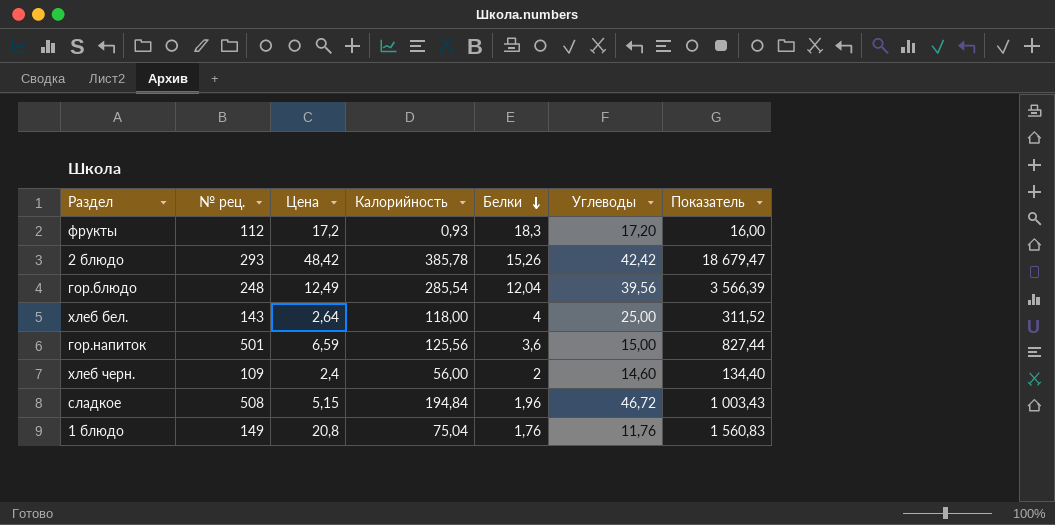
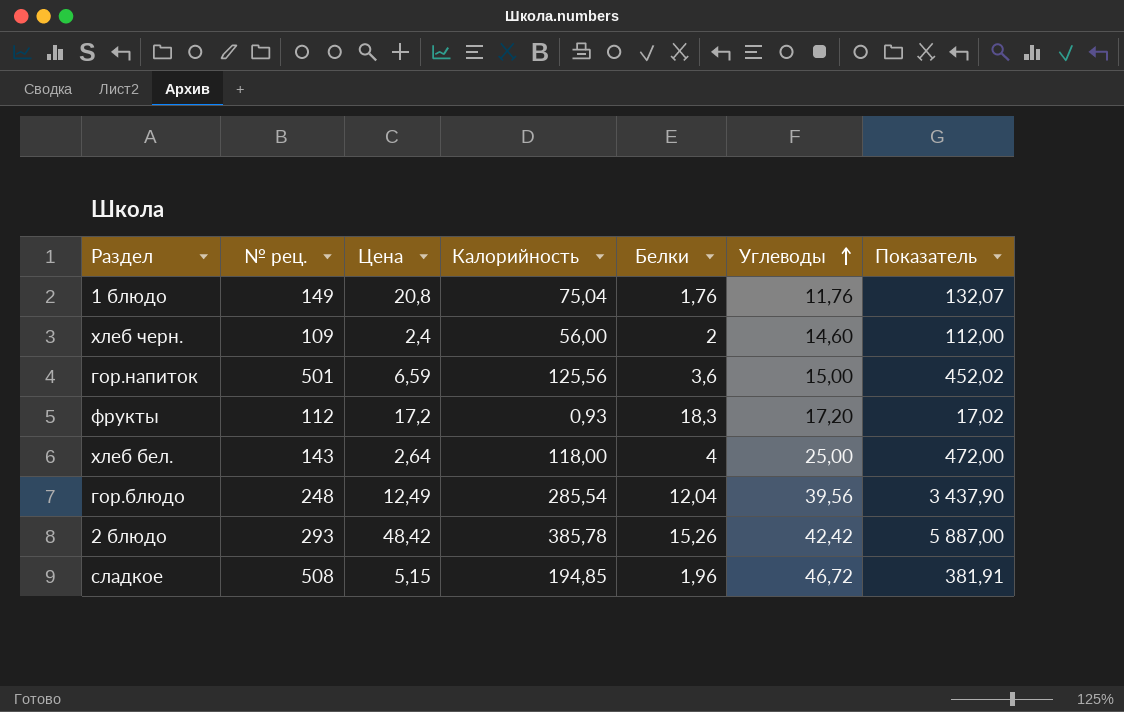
row order: Белки descending -> Углеводы ascending
column Показатель | formula: [Цена] * [Калорийность] -> [Калорийность] * [Белки]
сладкое | Калорийность: 194,84 -> 194,85

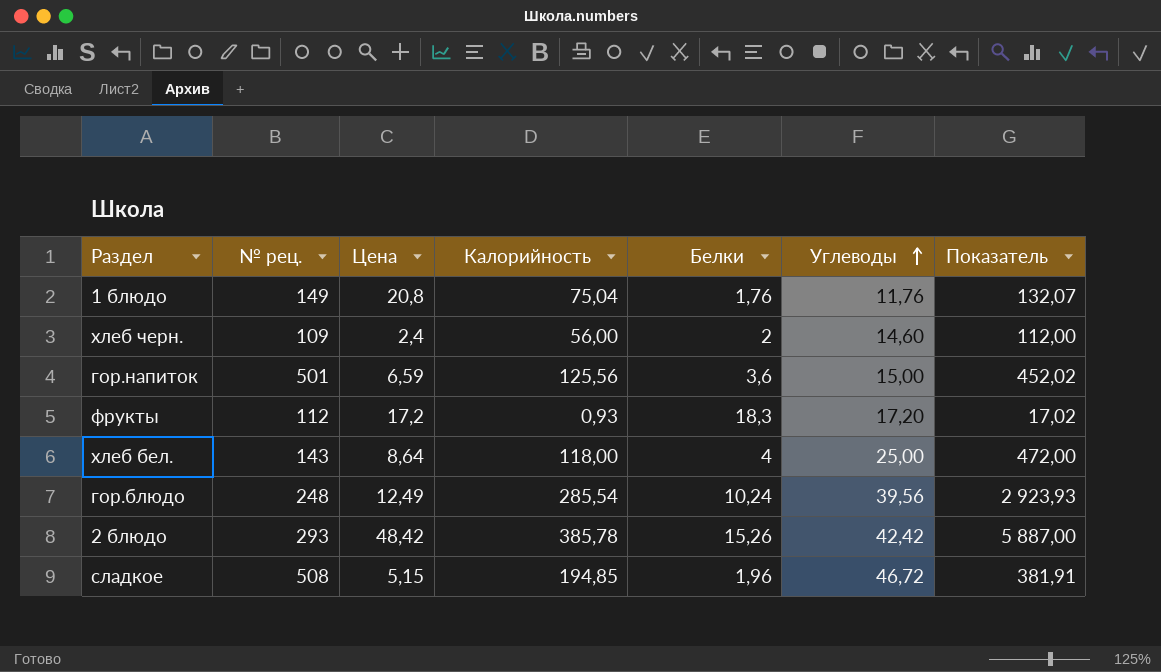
хлеб бел. | Цена: 2,64 -> 8,64
гор.блюдо | Белки: 12,04 -> 10,24
гор.блюдо | Показатель: 3 437,90 -> 2 923,93

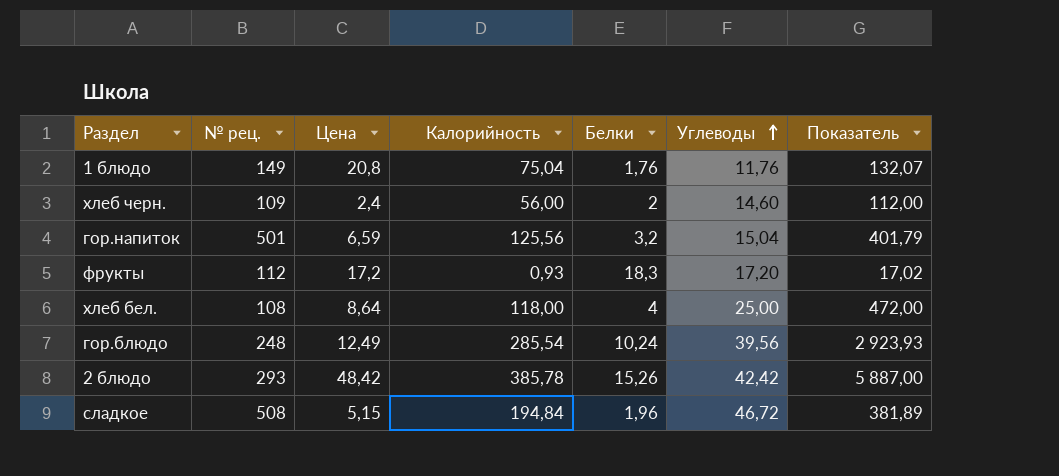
гор.напиток | Белки: 3,6 -> 3,2
гор.напиток | Углеводы: 15,00 -> 15,04
гор.напиток | Показатель: 452,02 -> 401,79
хлеб бел. | № рец.: 143 -> 108
сладкое | Калорийность: 194,85 -> 194,84
сладкое | Показатель: 381,91 -> 381,89

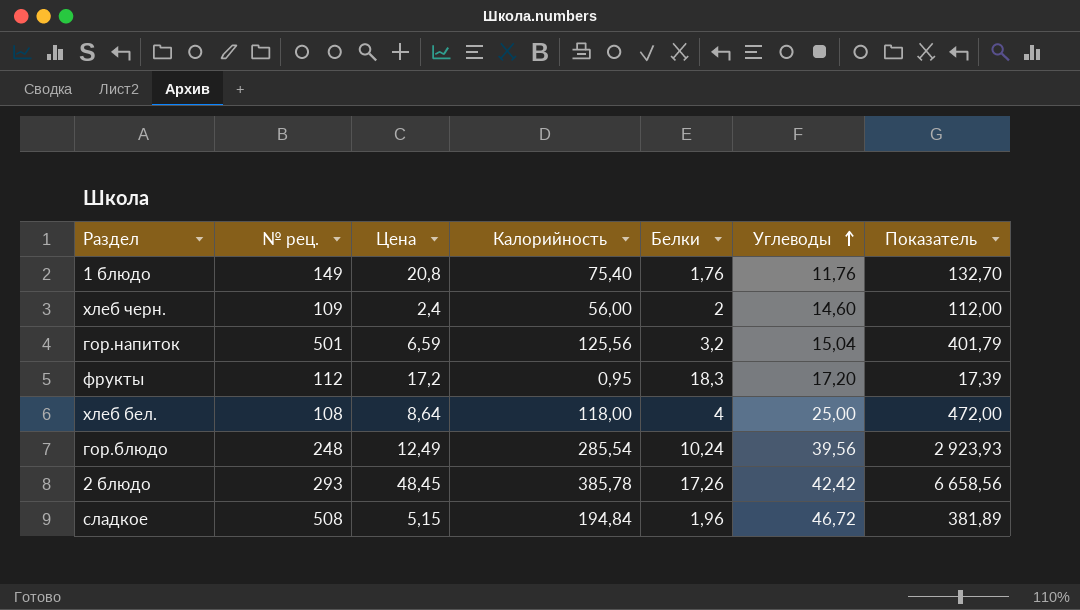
1 блюдо | Калорийность: 75,04 -> 75,40
1 блюдо | Показатель: 132,07 -> 132,70
фрукты | Калорийность: 0,93 -> 0,95
фрукты | Показатель: 17,02 -> 17,39
2 блюдо | Цена: 48,42 -> 48,45
2 блюдо | Белки: 15,26 -> 17,26
2 блюдо | Показатель: 5 887,00 -> 6 658,56

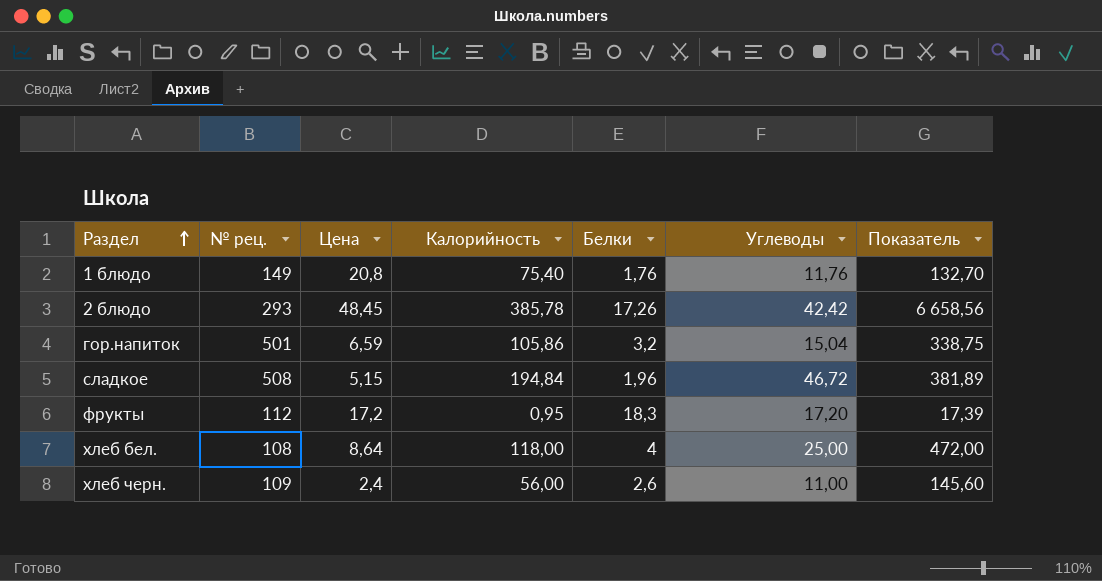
row order: Углеводы ascending -> Раздел ascending
row гор.блюдо: 248 | 12,49 | 285,54 | 10,24 | 39,56 | 2 923,93 -> none
гор.напиток | Калорийность: 125,56 -> 105,86
гор.напиток | Показатель: 401,79 -> 338,75
хлеб черн. | Белки: 2 -> 2,6
хлеб черн. | Углеводы: 14,60 -> 11,00
хлеб черн. | Показатель: 112,00 -> 145,60

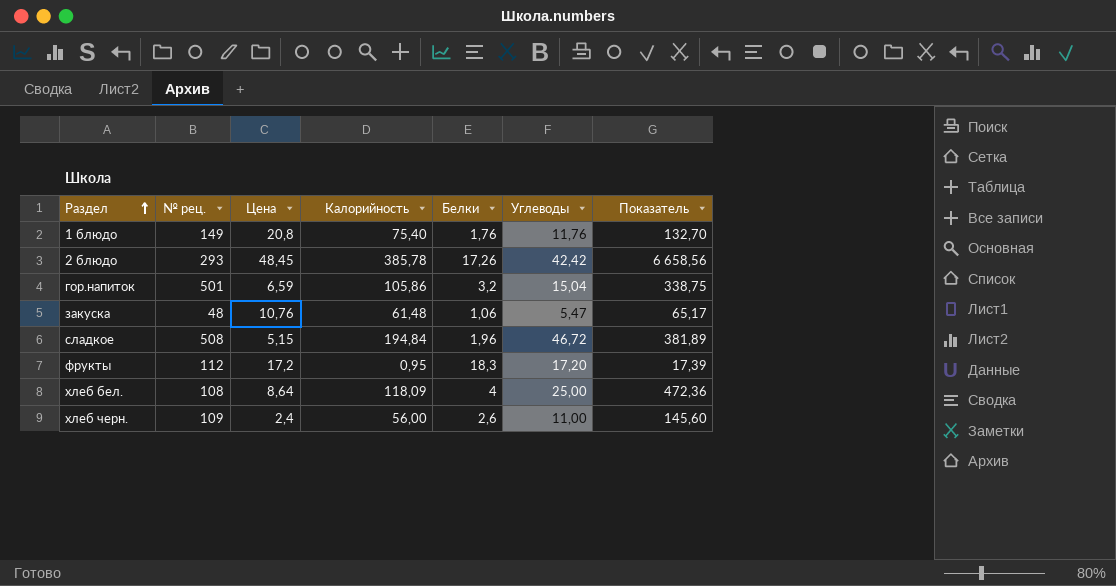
row закуска: none -> 48 | 10,76 | 61,48 | 1,06 | 5,47 | 65,17
хлеб бел. | Калорийность: 118,00 -> 118,09
хлеб бел. | Показатель: 472,00 -> 472,36

